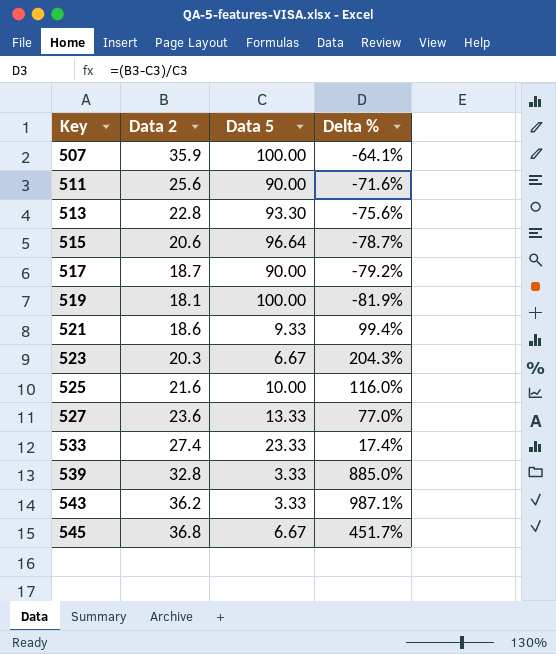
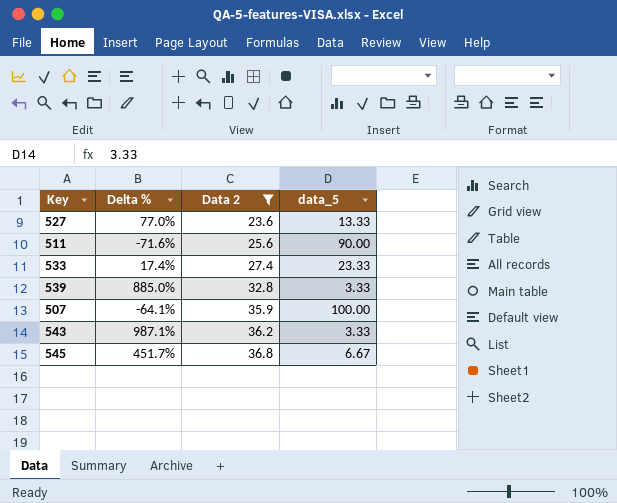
filter: none -> Data 2 >= 23.6
row order: Key ascending -> Data 2 ascending
column Delta % | position: 4 -> 2
column name: Data 5 -> data_5

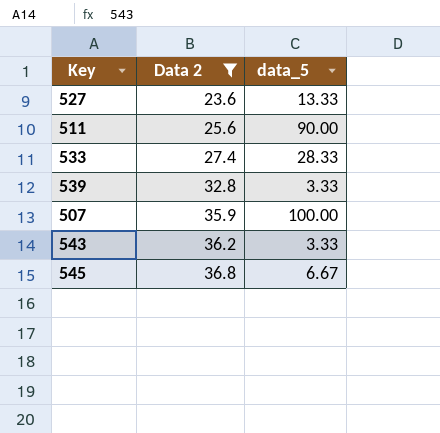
column Delta % | formula: ([Data 2] - [data_5]) / [data_5] -> none
533 | data_5: 23.33 -> 28.33

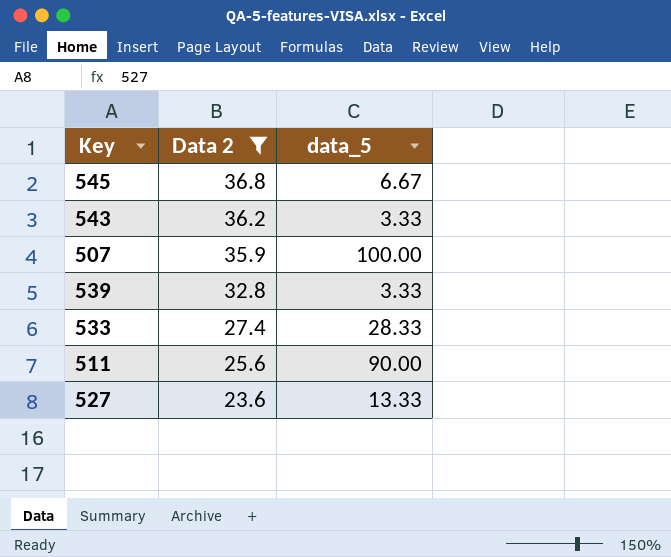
row order: Data 2 ascending -> Data 2 descending

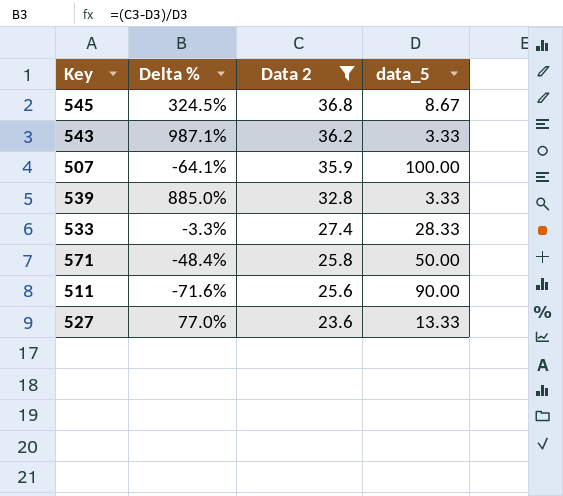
column Delta % | formula: none -> ([Data 2] - [data_5]) / [data_5]
545 | data_5: 6.67 -> 8.67
row 571: none -> -48.4% | 25.8 | 50.00

